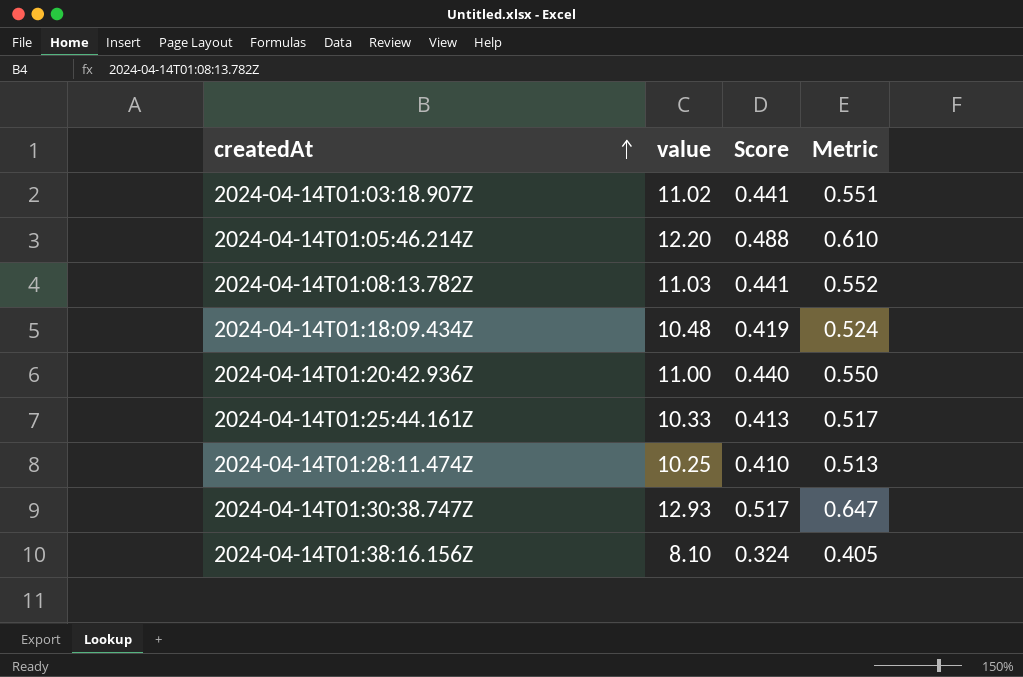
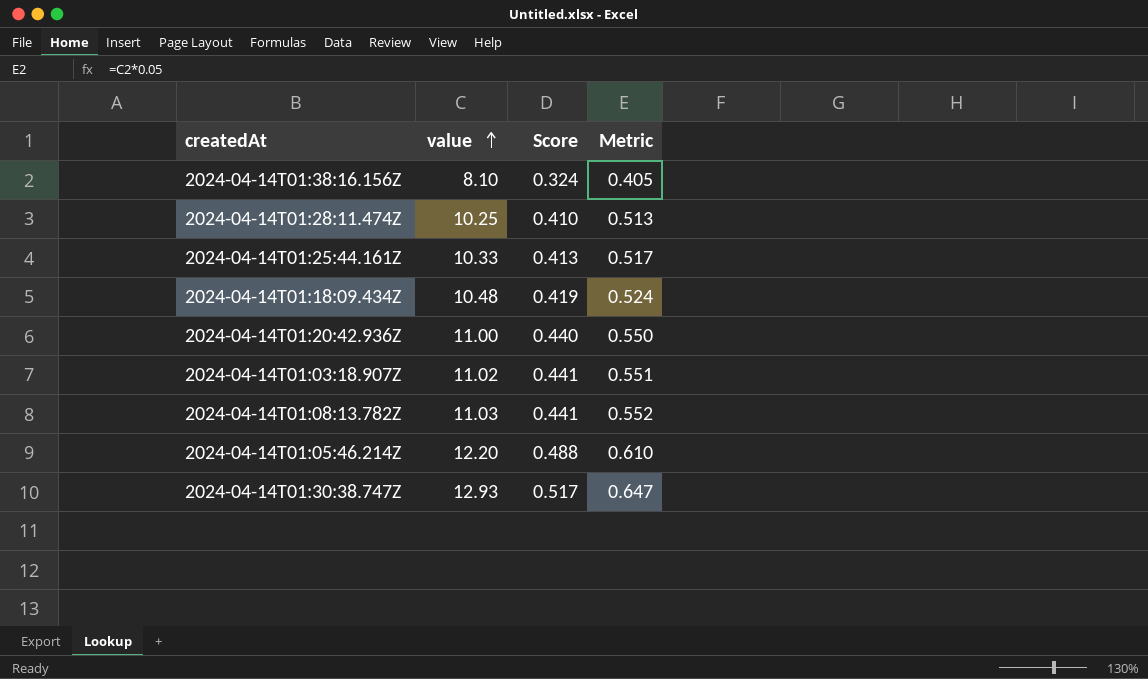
row order: createdAt ascending -> value ascending

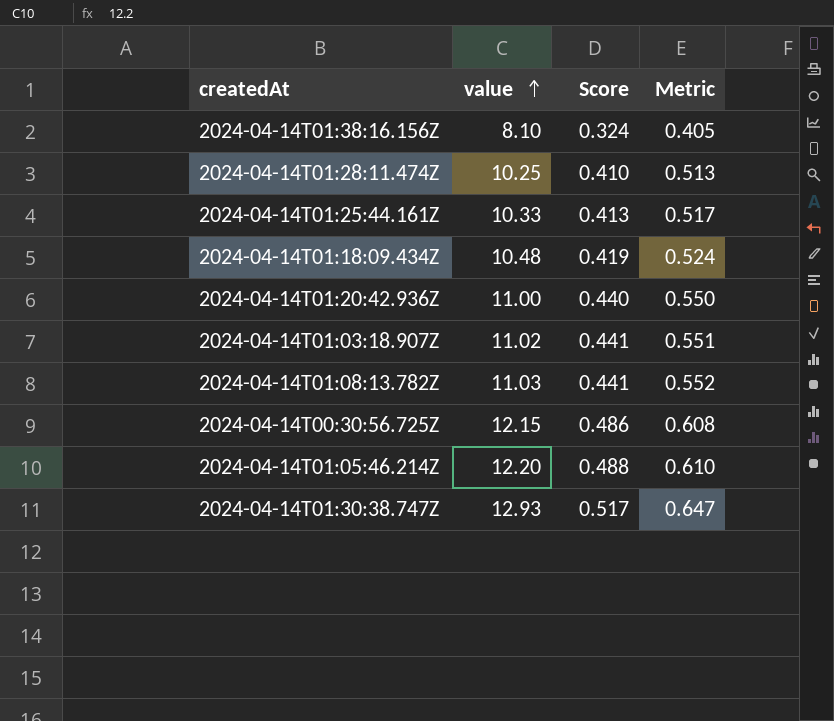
row 2024-04-14T00:30:56.725Z: none -> 12.15 | 0.486 | 0.608

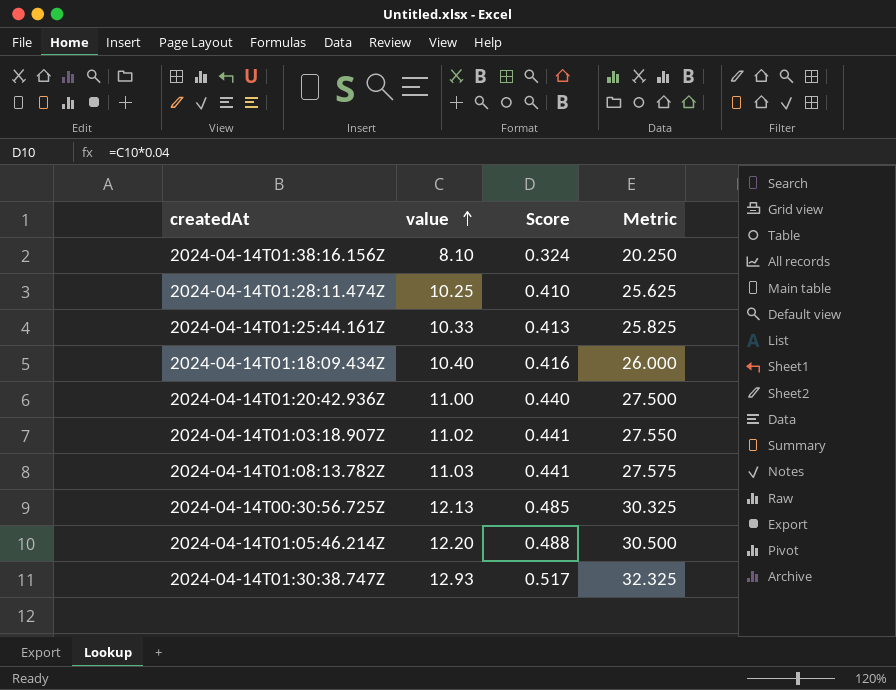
column Metric | formula: [value] * 0.05 -> [value] * 2.5
2024-04-14T01:18:09.434Z | value: 10.48 -> 10.40
2024-04-14T01:18:09.434Z | Score: 0.419 -> 0.416
2024-04-14T00:30:56.725Z | value: 12.15 -> 12.13
2024-04-14T00:30:56.725Z | Score: 0.486 -> 0.485

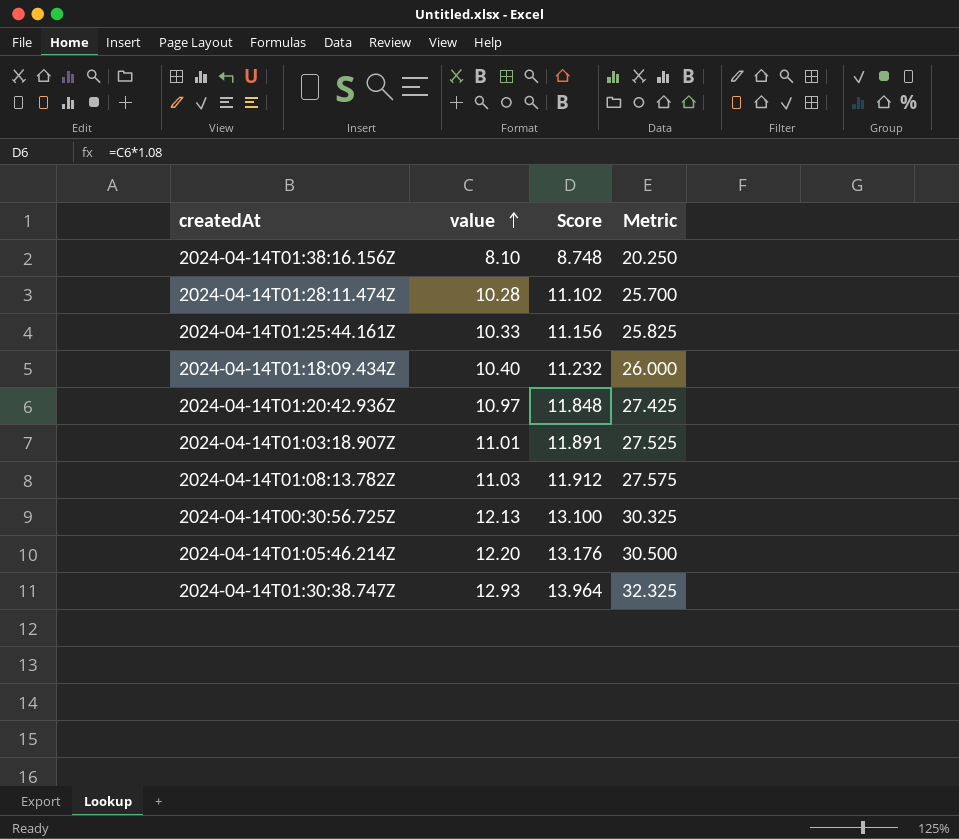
column Score | formula: [value] * 0.04 -> [value] * 1.08
2024-04-14T01:28:11.474Z | value: 10.25 -> 10.28
2024-04-14T01:28:11.474Z | Metric: 25.625 -> 25.700
2024-04-14T01:20:42.936Z | value: 11.00 -> 10.97
2024-04-14T01:20:42.936Z | Metric: 27.500 -> 27.425
2024-04-14T01:03:18.907Z | value: 11.02 -> 11.01
2024-04-14T01:03:18.907Z | Metric: 27.550 -> 27.525

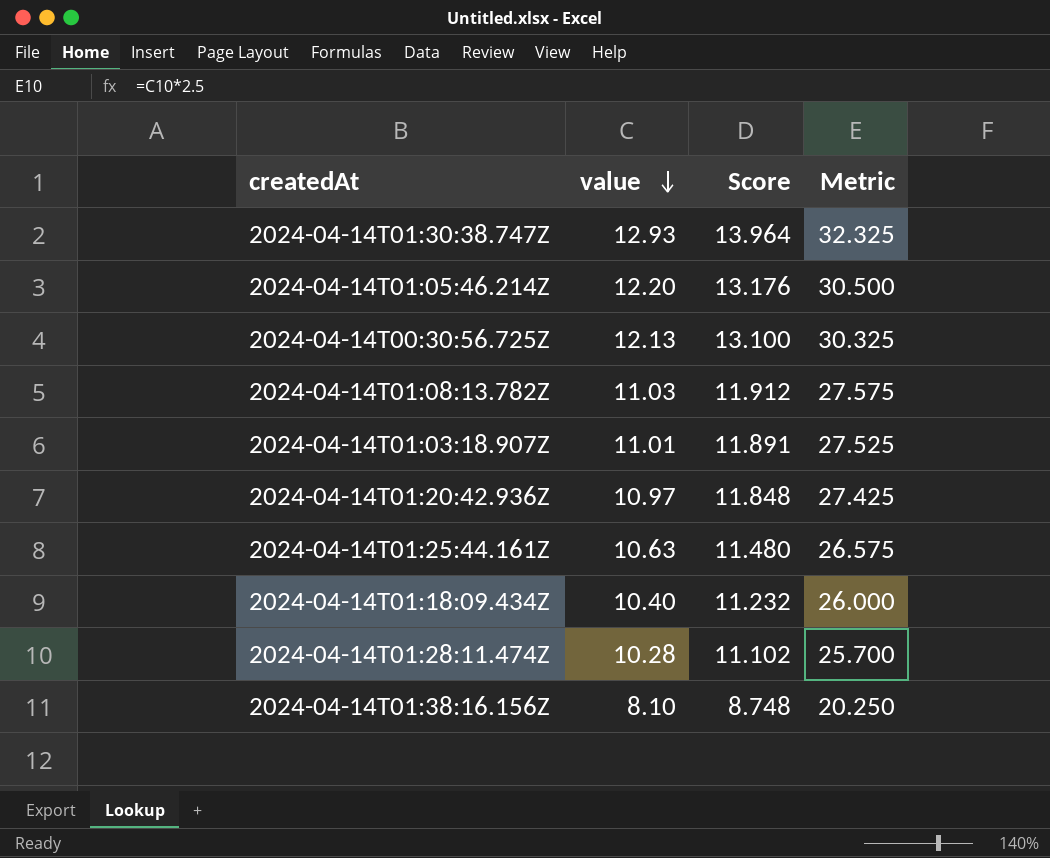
row order: value ascending -> value descending
2024-04-14T01:25:44.161Z | value: 10.33 -> 10.63
2024-04-14T01:25:44.161Z | Score: 11.156 -> 11.480
2024-04-14T01:25:44.161Z | Metric: 25.825 -> 26.575

